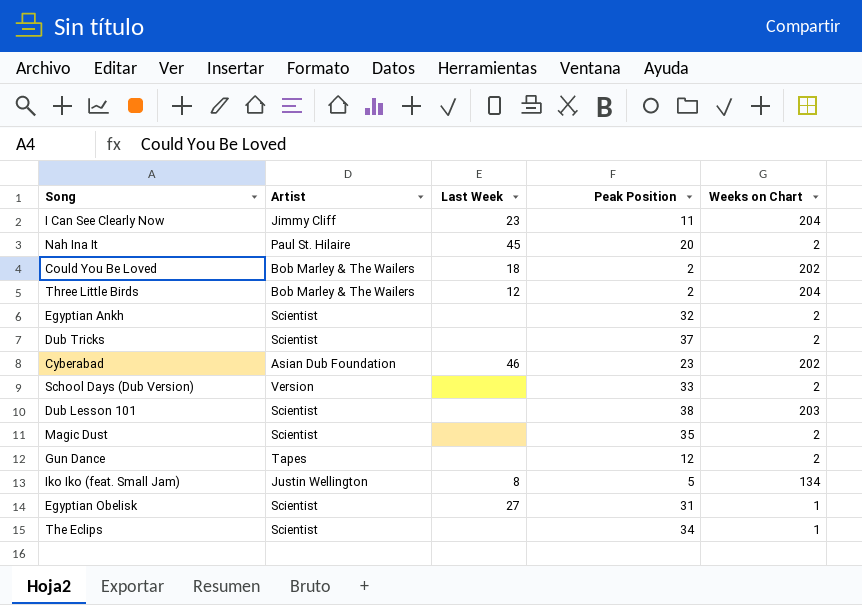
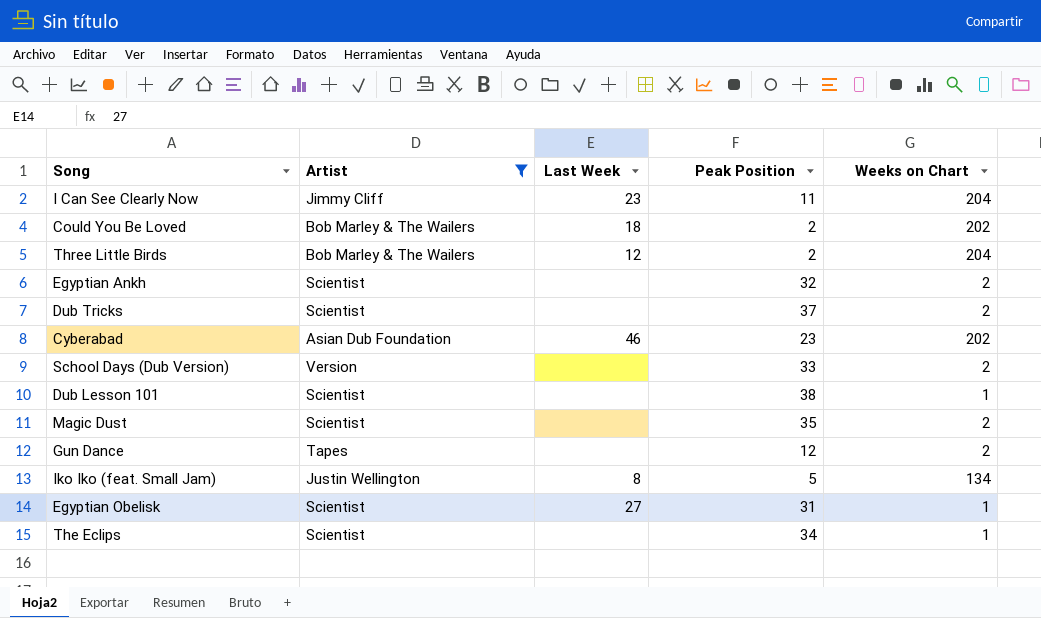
filter: none -> Artist != Paul St. Hilaire
Dub Lesson 101 | Weeks on Chart: 203 -> 1

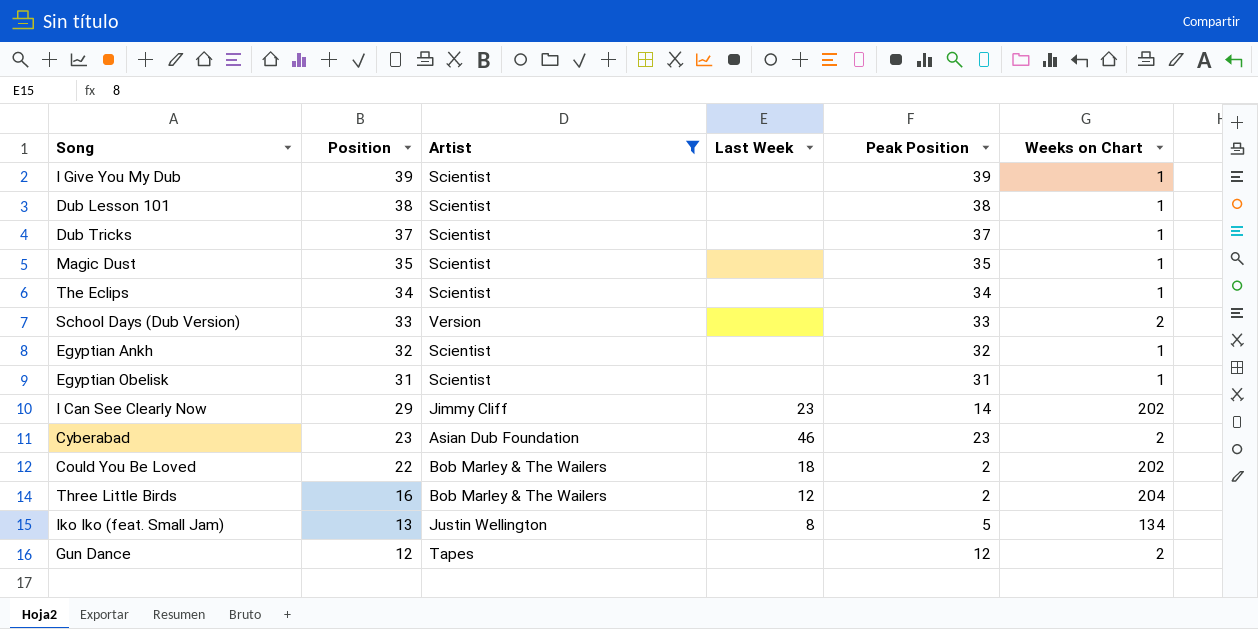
row order: none -> Position descending
column Position | position: none -> 2
row I Give You My Dub: none -> 39 | Scientist | none | 39 | 1
Dub Tricks | Weeks on Chart: 2 -> 1
Magic Dust | Weeks on Chart: 2 -> 1
Egyptian Ankh | Weeks on Chart: 2 -> 1
Egyptian Obelisk | Last Week: 27 -> none
I Can See Clearly Now | Peak Position: 11 -> 14
I Can See Clearly Now | Weeks on Chart: 204 -> 202
Cyberabad | Weeks on Chart: 202 -> 2

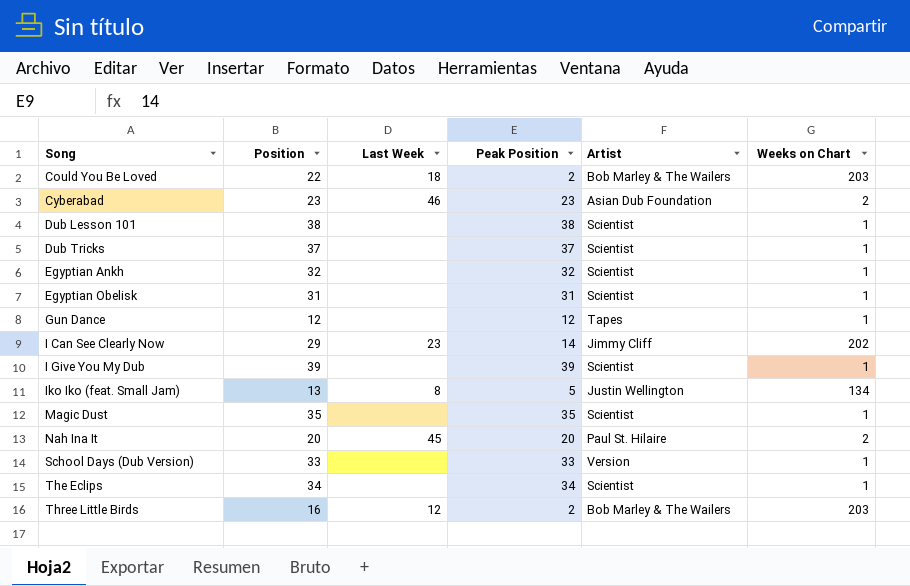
filter: Artist != Paul St. Hilaire -> none
row order: Position descending -> Song ascending
column Artist | position: 3 -> 5
Could You Be Loved | Weeks on Chart: 202 -> 203
Gun Dance | Weeks on Chart: 2 -> 1
School Days (Dub Version) | Weeks on Chart: 2 -> 1
Three Little Birds | Weeks on Chart: 204 -> 203

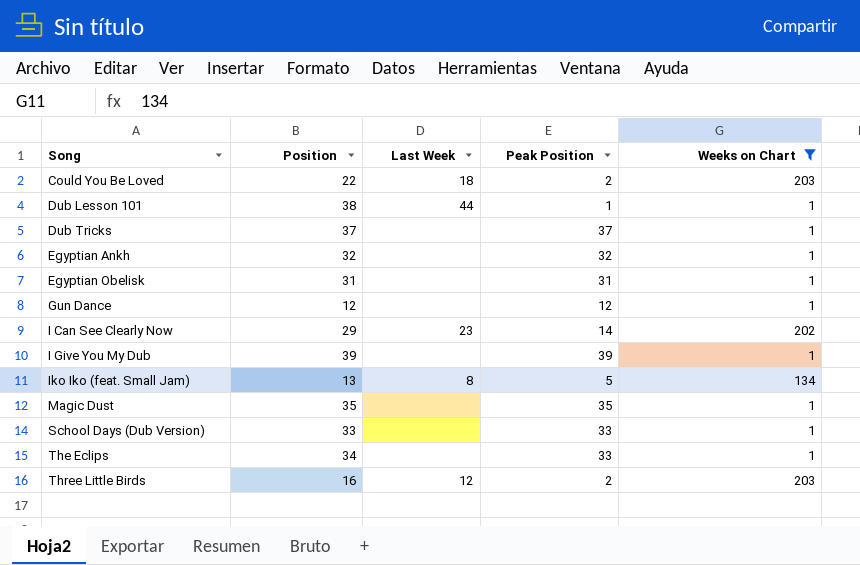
filter: none -> Weeks on Chart != 2
column Artist | position: 5 -> none
Dub Lesson 101 | Last Week: none -> 44
Dub Lesson 101 | Peak Position: 38 -> 1
The Eclips | Peak Position: 34 -> 33

